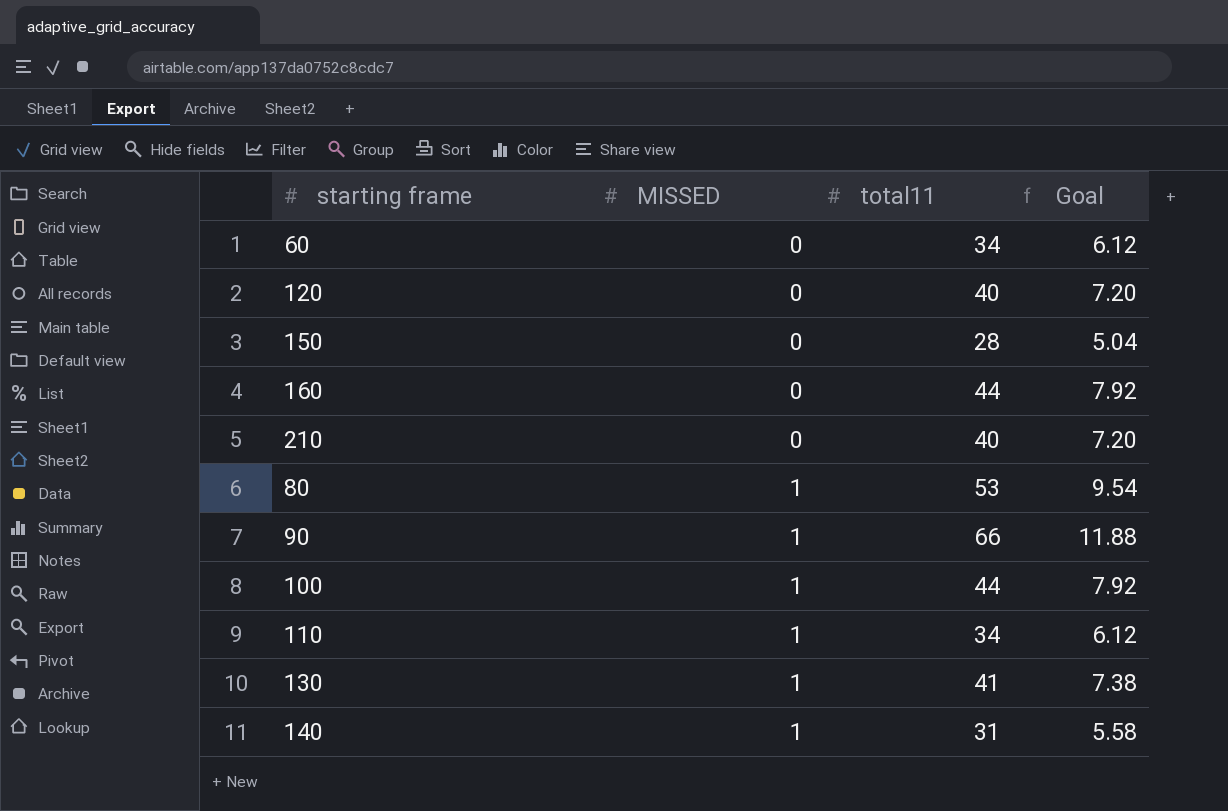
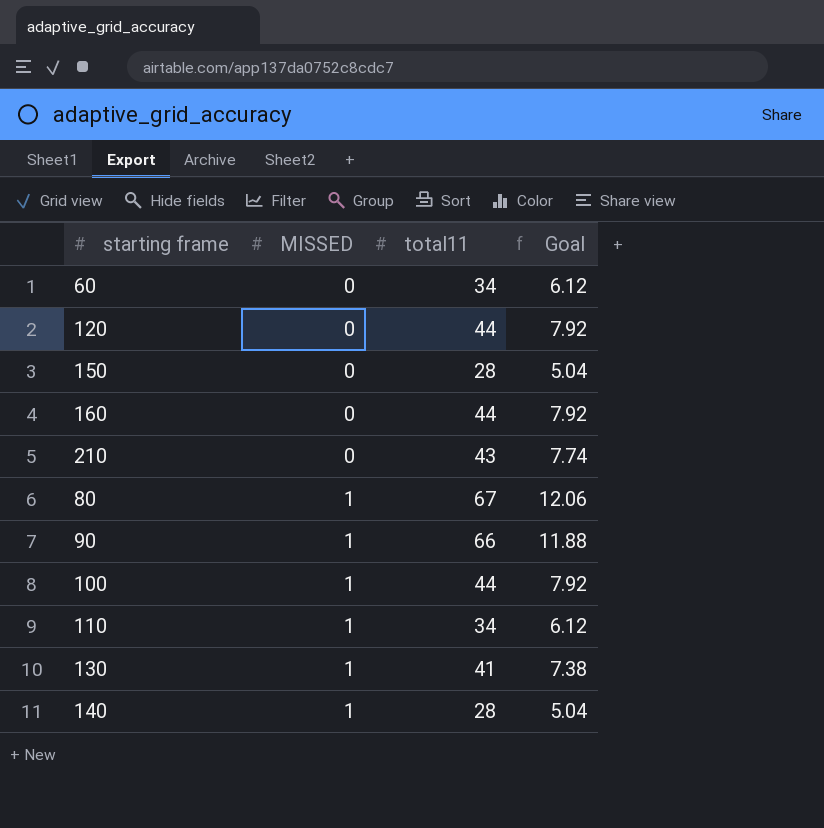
120 | total11: 40 -> 44
120 | Goal: 7.20 -> 7.92
210 | total11: 40 -> 43
210 | Goal: 7.20 -> 7.74
80 | total11: 53 -> 67
80 | Goal: 9.54 -> 12.06
140 | total11: 31 -> 28
140 | Goal: 5.58 -> 5.04

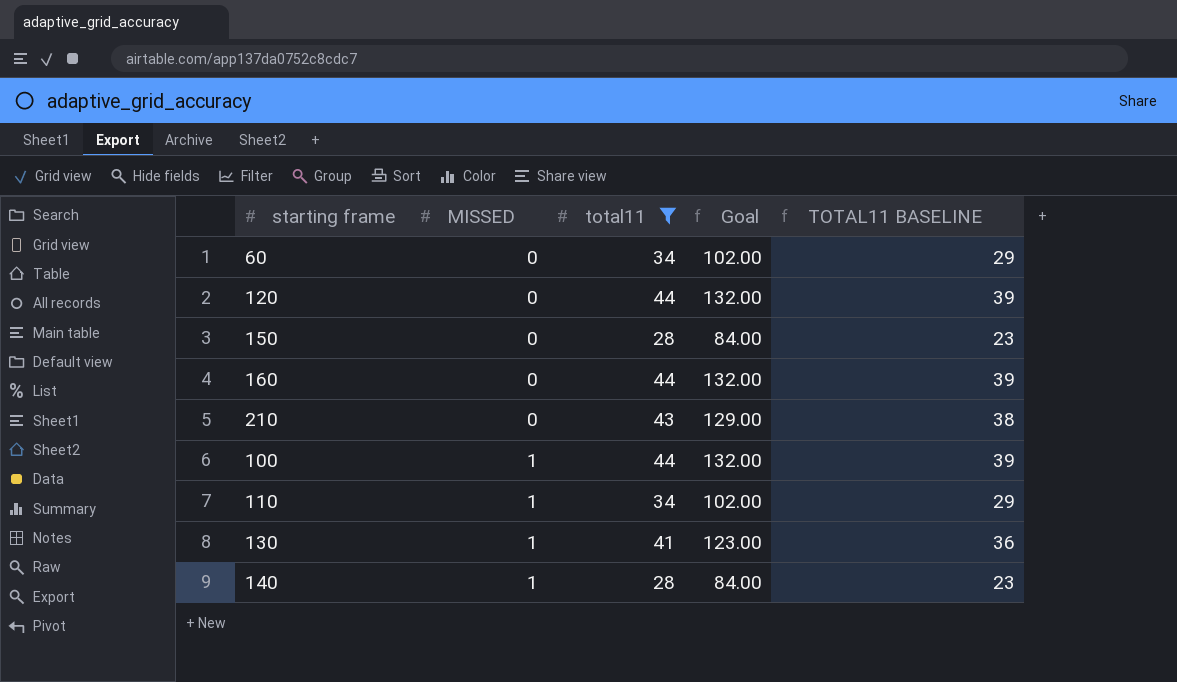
filter: none -> total11 <= 44
column Goal | formula: [total11] * 0.18 -> [total11] * 3
column TOTAL11 BASELINE | formula: none -> [total11] - 5

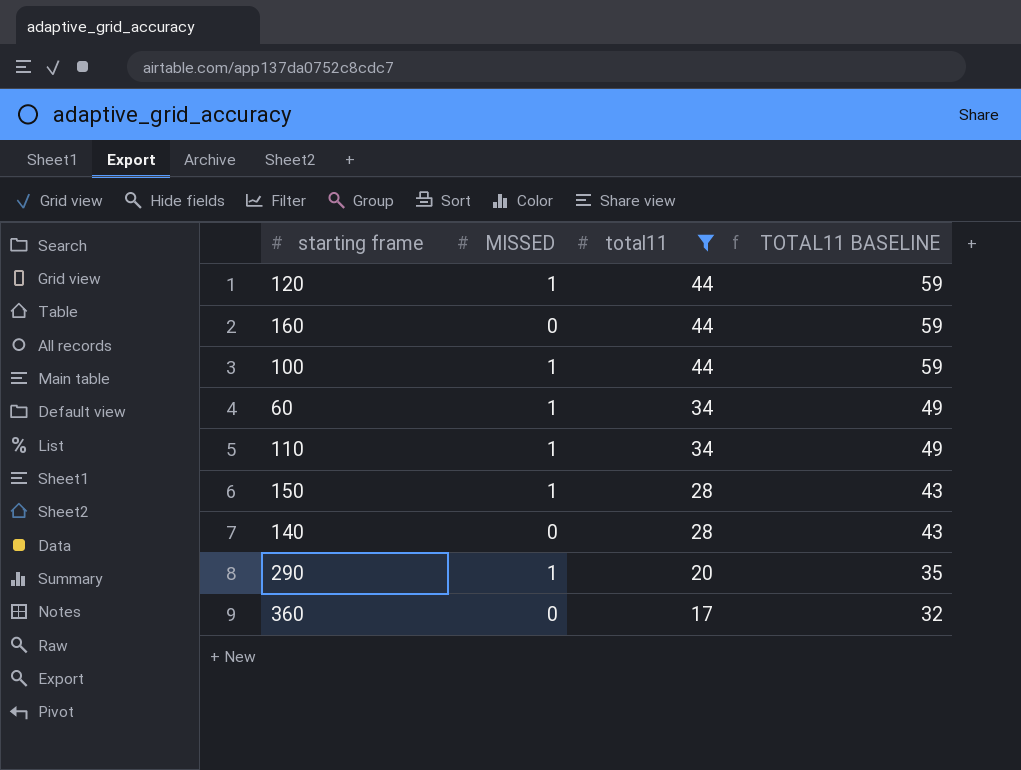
row order: MISSED ascending -> total11 descending
column Goal | formula: [total11] * 3 -> none
column TOTAL11 BASELINE | formula: [total11] - 5 -> [total11] + 15
row 210: 0 | 43 | 129.00 | 38 -> none
row 130: 1 | 41 | 123.00 | 36 -> none
120 | MISSED: 0 -> 1
60 | MISSED: 0 -> 1
150 | MISSED: 0 -> 1
140 | MISSED: 1 -> 0
row 290: none -> 1 | 20 | 35
row 360: none -> 0 | 17 | 32

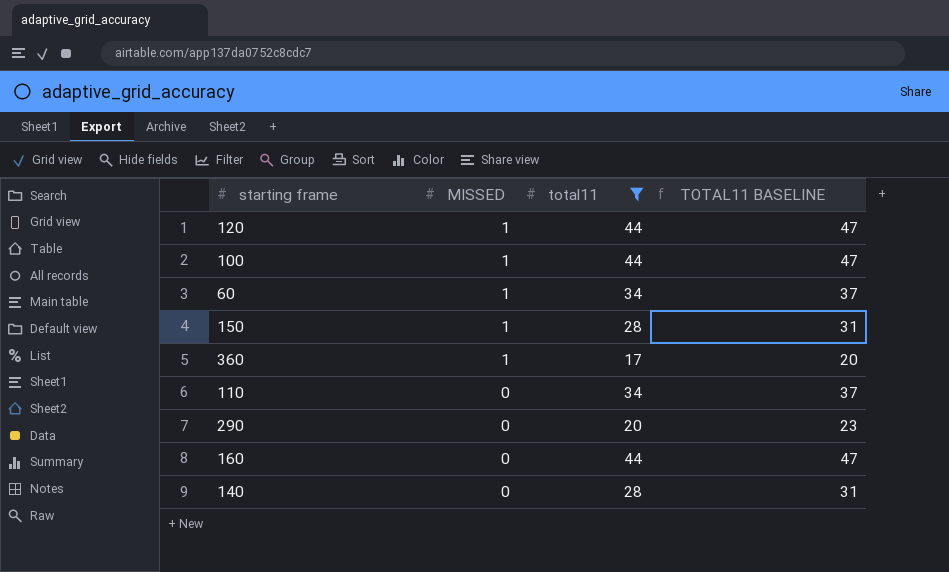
row order: total11 descending -> MISSED descending
column TOTAL11 BASELINE | formula: [total11] + 15 -> [total11] + 3
360 | MISSED: 0 -> 1
110 | MISSED: 1 -> 0
290 | MISSED: 1 -> 0

